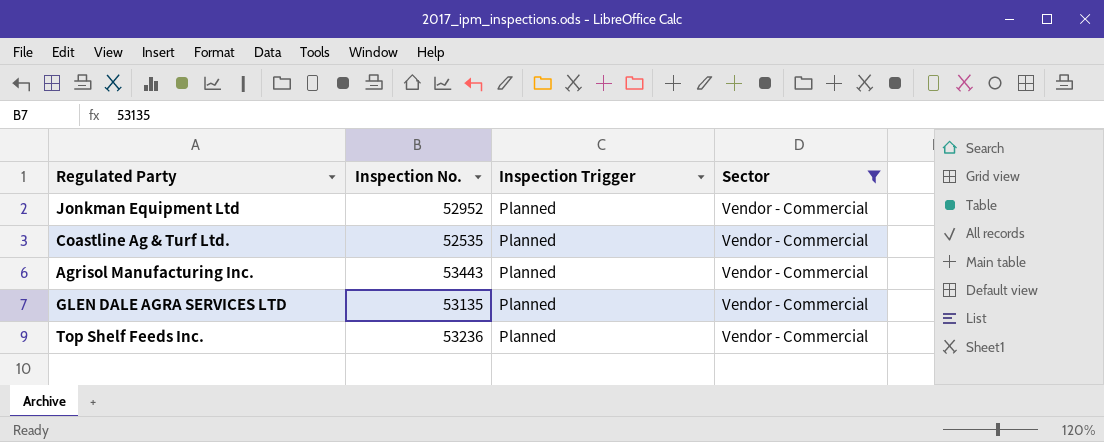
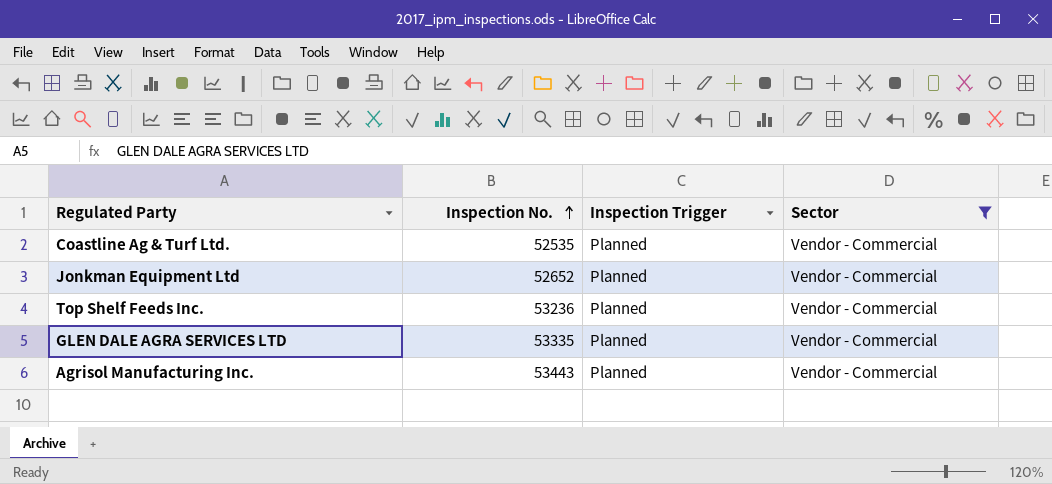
row order: none -> Inspection No. ascending
Jonkman Equipment Ltd | Inspection No.: 52952 -> 52652
GLEN DALE AGRA SERVICES LTD | Inspection No.: 53135 -> 53335

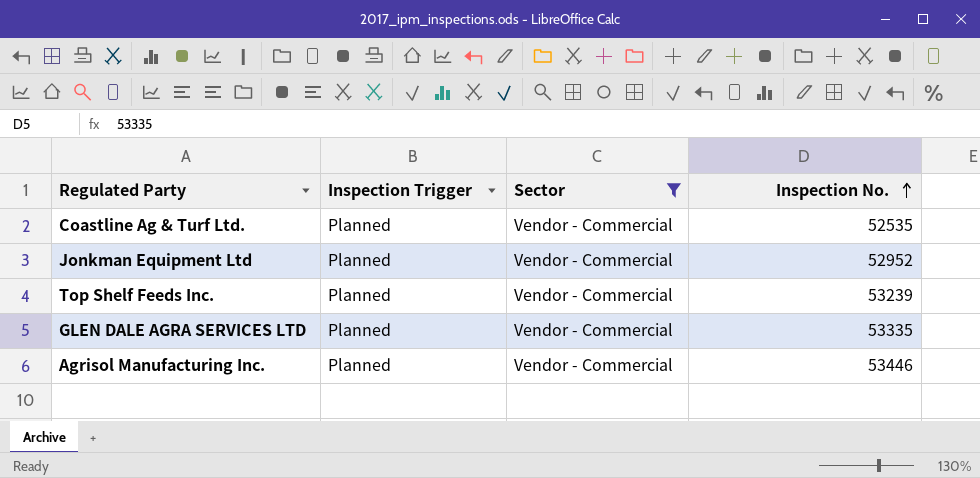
column Inspection No. | position: 2 -> 4
Jonkman Equipment Ltd | Inspection No.: 52652 -> 52952
Top Shelf Feeds Inc. | Inspection No.: 53236 -> 53239
Agrisol Manufacturing Inc. | Inspection No.: 53443 -> 53446

